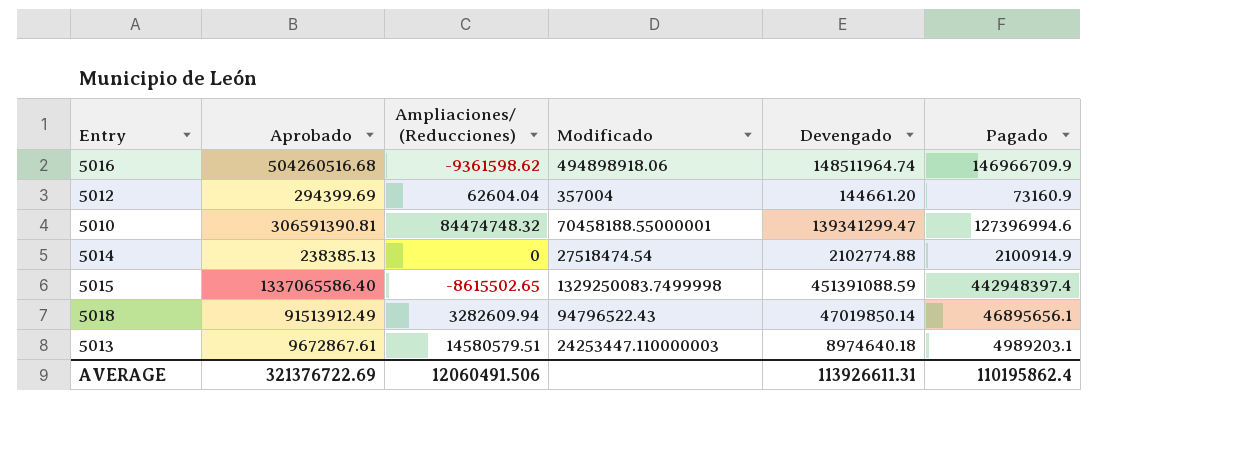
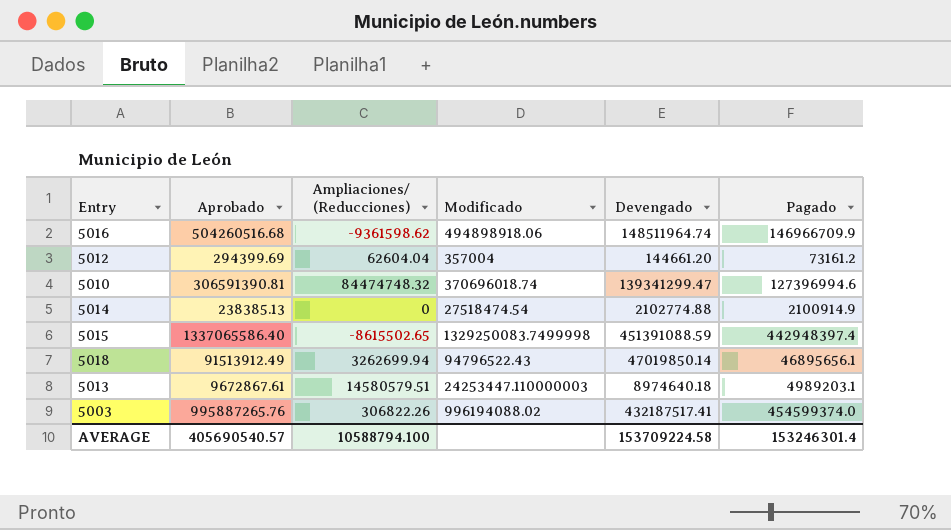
5012 | Pagado: 73160.9 -> 73161.2
5010 | Modificado: 70458188.55000001 -> 370696018.74
5018 | Ampliaciones/ (Reducciones): 3282609.94 -> 3262699.94
row 5003: none -> 995887265.76 | 306822.26 | 996194088.02 | 432187517.41 | 454599374.0
AVERAGE | Aprobado: 321376722.69 -> 405690540.57
AVERAGE | Ampliaciones/ (Reducciones): 12060491.506 -> 10588794.100
AVERAGE | Devengado: 113926611.31 -> 153709224.58
AVERAGE | Pagado: 110195862.4 -> 153246301.4

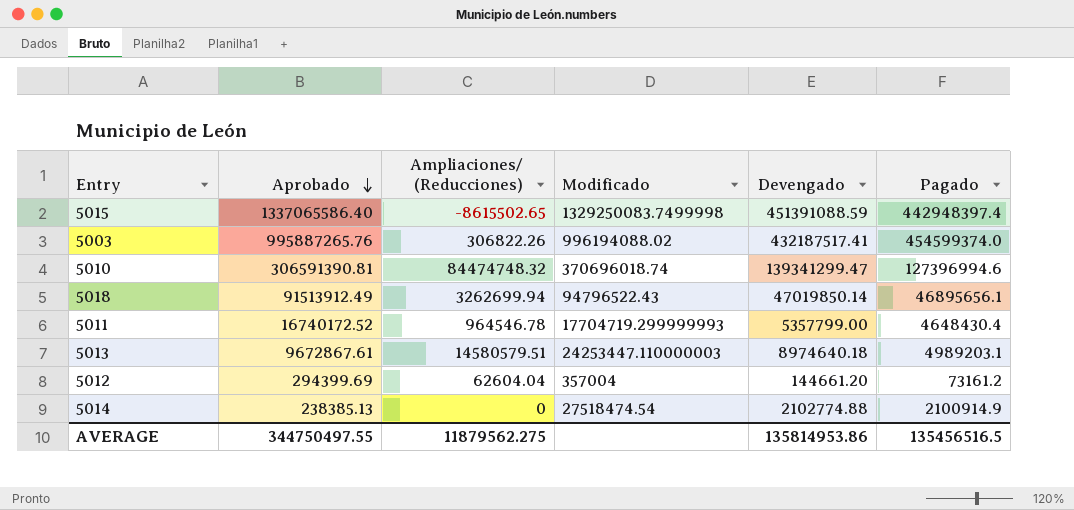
row order: none -> Aprobado descending
row 5016: 504260516.68 | -9361598.62 | 494898918.06 | 148511964.74 | 146966709.9 -> none
row 5011: none -> 16740172.52 | 964546.78 | 17704719.299999993 | 5357799.00 | 4648430.4
AVERAGE | Aprobado: 405690540.57 -> 344750497.55
AVERAGE | Ampliaciones/ (Reducciones): 10588794.100 -> 11879562.275
AVERAGE | Devengado: 153709224.58 -> 135814953.86
AVERAGE | Pagado: 153246301.4 -> 135456516.5

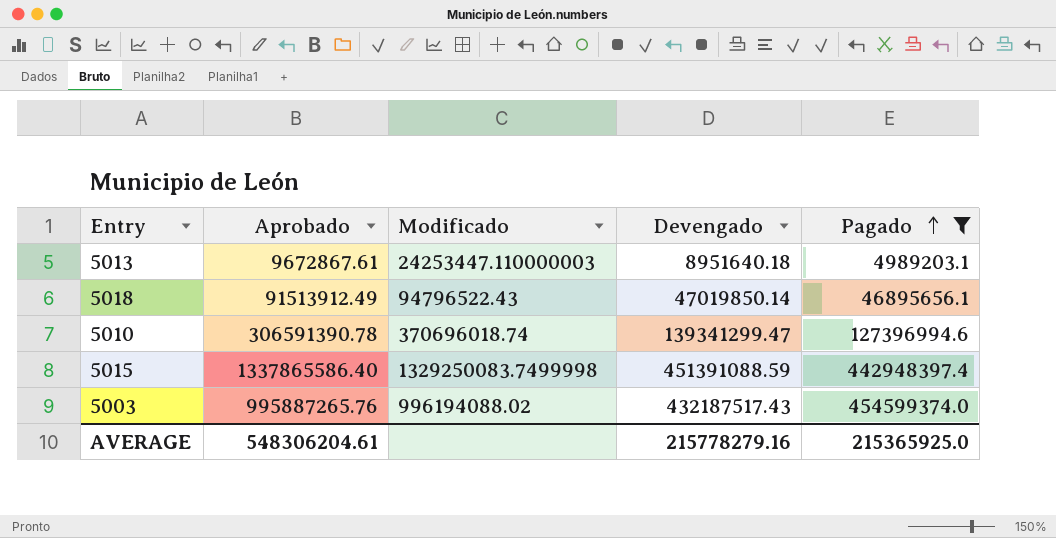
filter: none -> Pagado >= 4989203.1
row order: Aprobado descending -> Pagado ascending
column Ampliaciones/ (Reducciones) | position: 3 -> none
5013 | Devengado: 8974640.18 -> 8951640.18
5010 | Aprobado: 306591390.81 -> 306591390.78
5015 | Aprobado: 1337065586.40 -> 1337865586.40
5003 | Devengado: 432187517.41 -> 432187517.43
AVERAGE | Aprobado: 344750497.55 -> 548306204.61
AVERAGE | Devengado: 135814953.86 -> 215778279.16
AVERAGE | Pagado: 135456516.5 -> 215365925.0

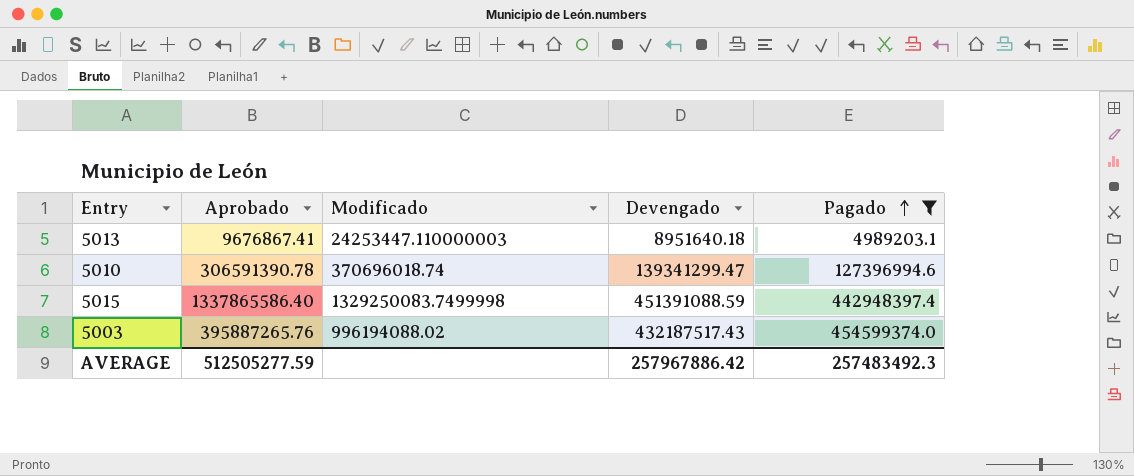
row 5018: 91513912.49 | 94796522.43 | 47019850.14 | 46895656.1 -> none
5013 | Aprobado: 9672867.61 -> 9676867.41
5003 | Aprobado: 995887265.76 -> 395887265.76
AVERAGE | Aprobado: 548306204.61 -> 512505277.59
AVERAGE | Devengado: 215778279.16 -> 257967886.42
AVERAGE | Pagado: 215365925.0 -> 257483492.3

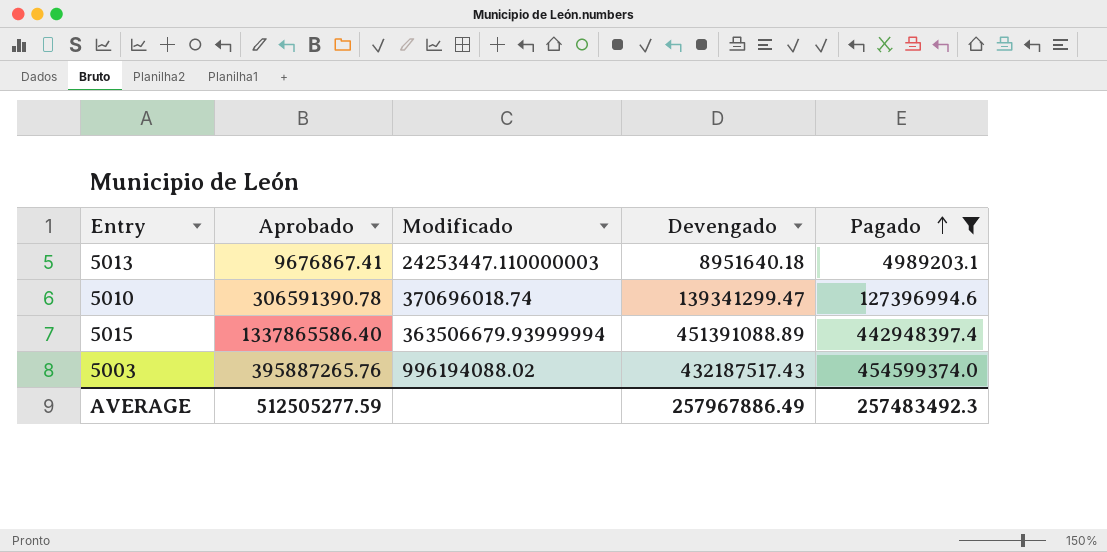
5015 | Modificado: 1329250083.7499998 -> 363506679.93999994
5015 | Devengado: 451391088.59 -> 451391088.89
AVERAGE | Devengado: 257967886.42 -> 257967886.49

